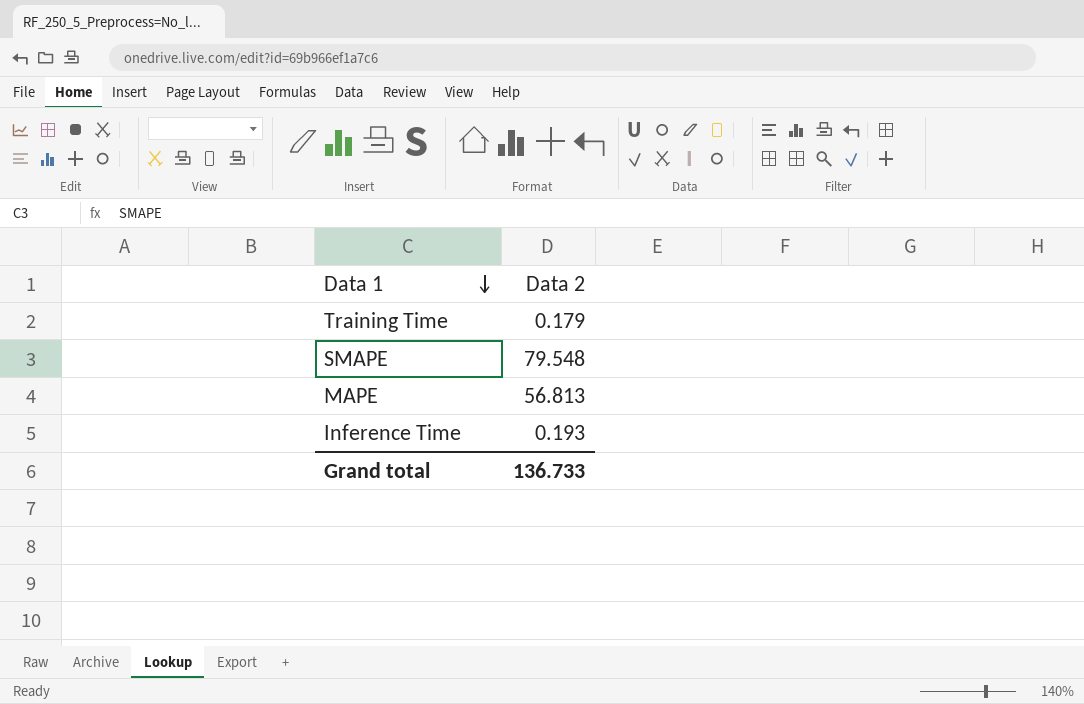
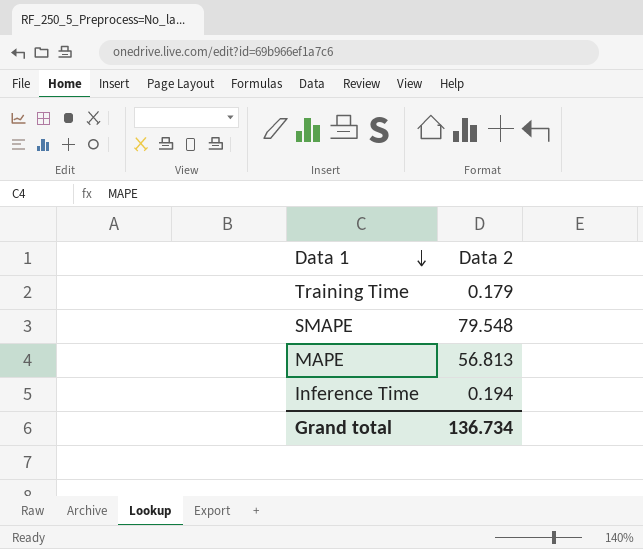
Inference Time | Data 2: 0.193 -> 0.194
Grand total | Data 2: 136.733 -> 136.734

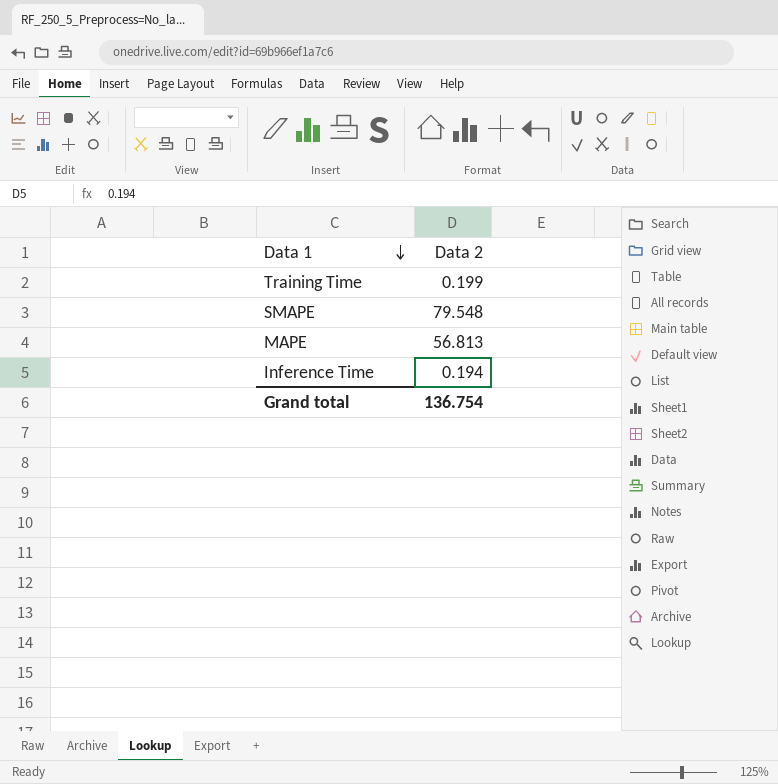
Training Time | Data 2: 0.179 -> 0.199
Grand total | Data 2: 136.734 -> 136.754

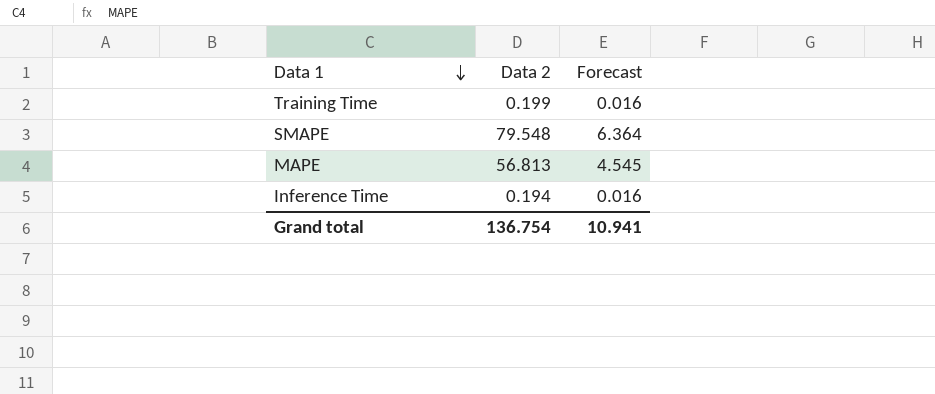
column Forecast | formula: none -> [Data 2] * 0.08

